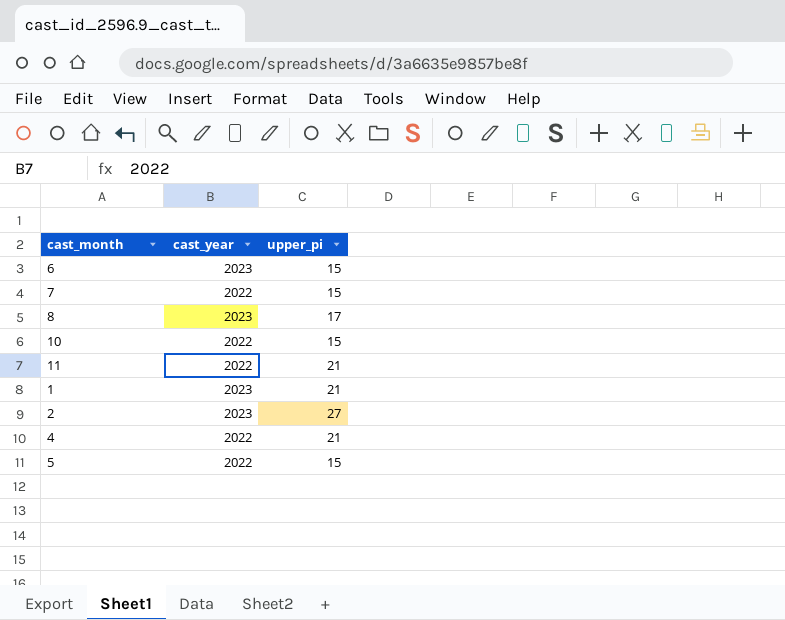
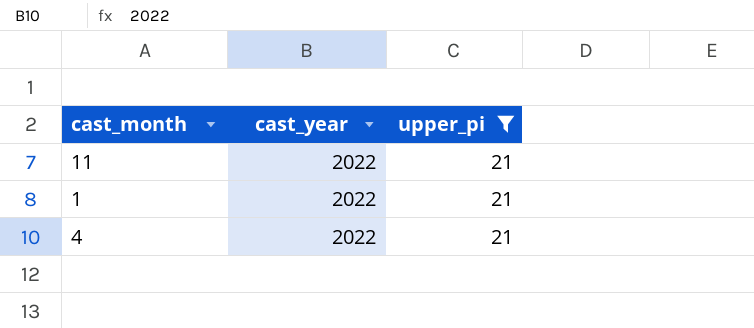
filter: none -> upper_pi = 21
1 | cast_year: 2023 -> 2022

